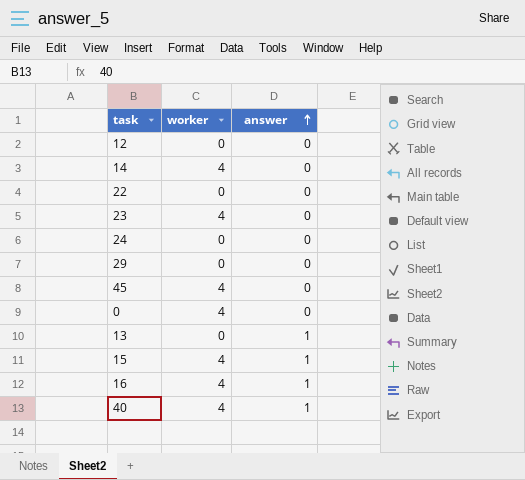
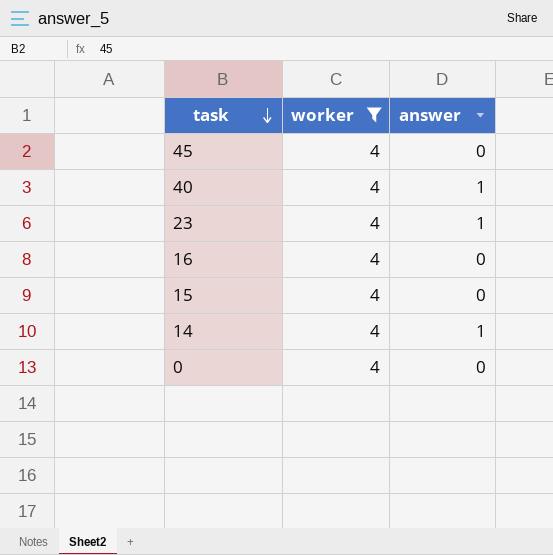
filter: none -> worker = 4
row order: answer ascending -> task descending
23 | answer: 0 -> 1
16 | answer: 1 -> 0
15 | answer: 1 -> 0
14 | answer: 0 -> 1

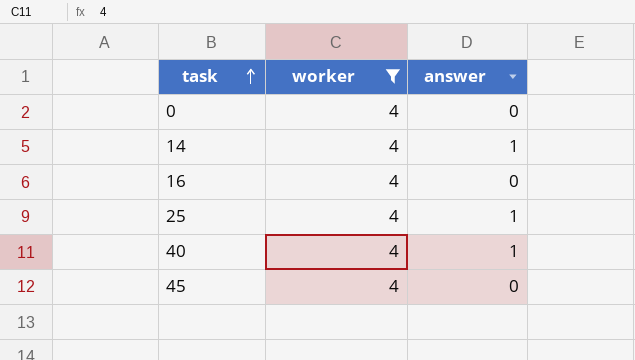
row order: task descending -> task ascending
row 23: 4 | 1 -> none
row 15: 4 | 0 -> none
row 25: none -> 4 | 1

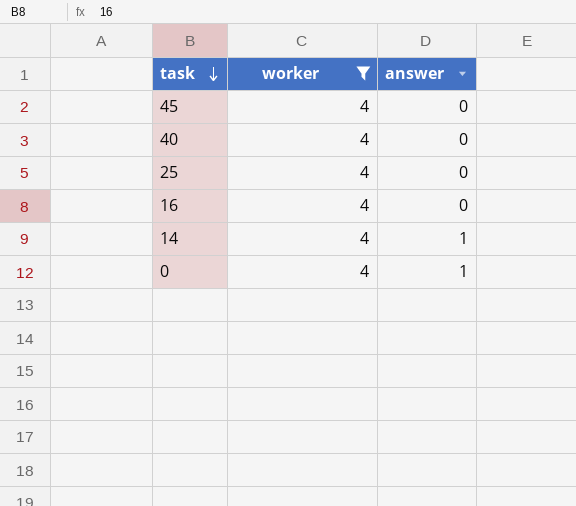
row order: task ascending -> task descending
40 | answer: 1 -> 0
25 | answer: 1 -> 0
0 | answer: 0 -> 1

